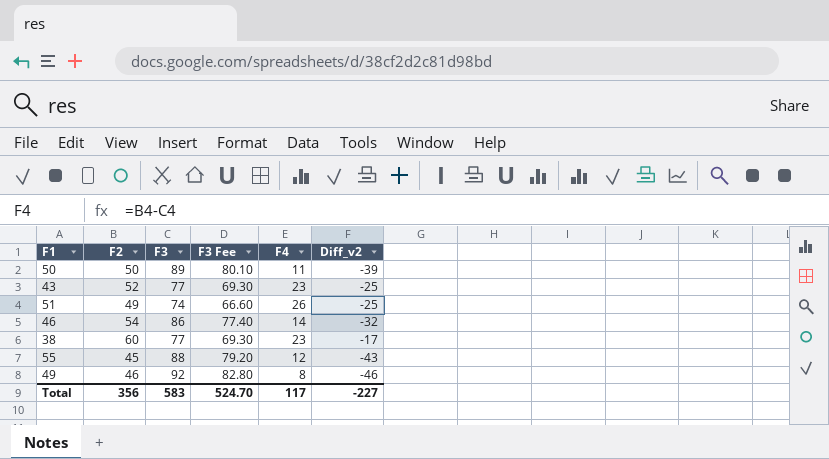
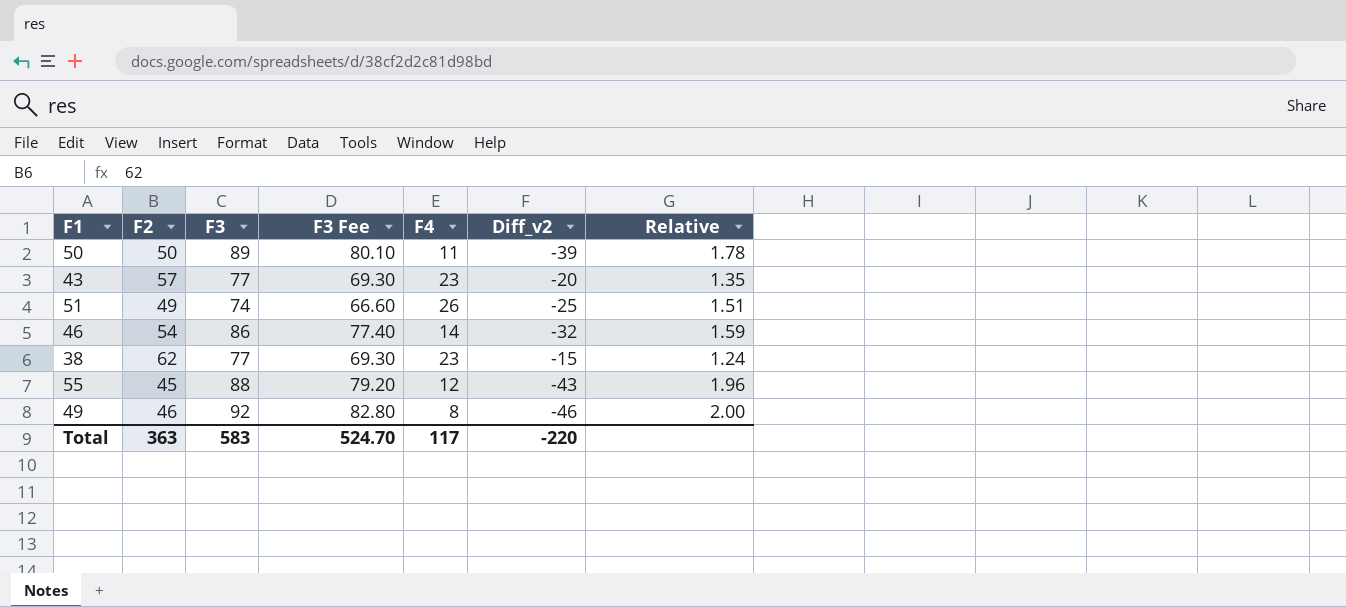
column Relative | formula: none -> [F3] / [F2]
43 | F2: 52 -> 57
43 | Diff_v2: -25 -> -20
38 | F2: 60 -> 62
38 | Diff_v2: -17 -> -15
Total | F2: 356 -> 363
Total | Diff_v2: -227 -> -220

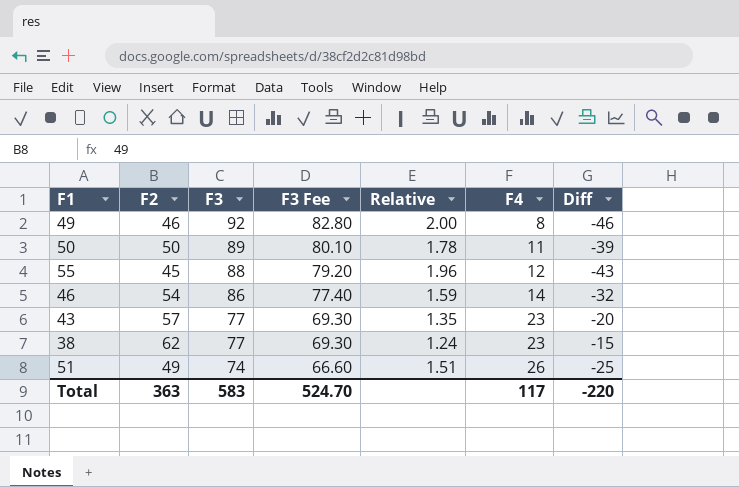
row order: none -> F3 descending
column Relative | position: 7 -> 5
column name: Diff_v2 -> Diff

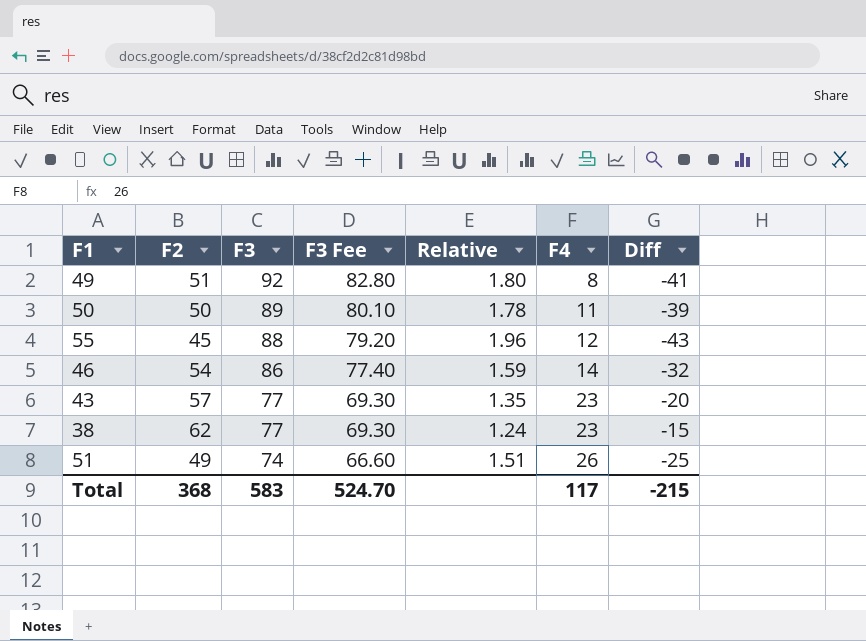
49 | F2: 46 -> 51
49 | Relative: 2.00 -> 1.80
49 | Diff: -46 -> -41
Total | F2: 363 -> 368
Total | Diff: -220 -> -215

